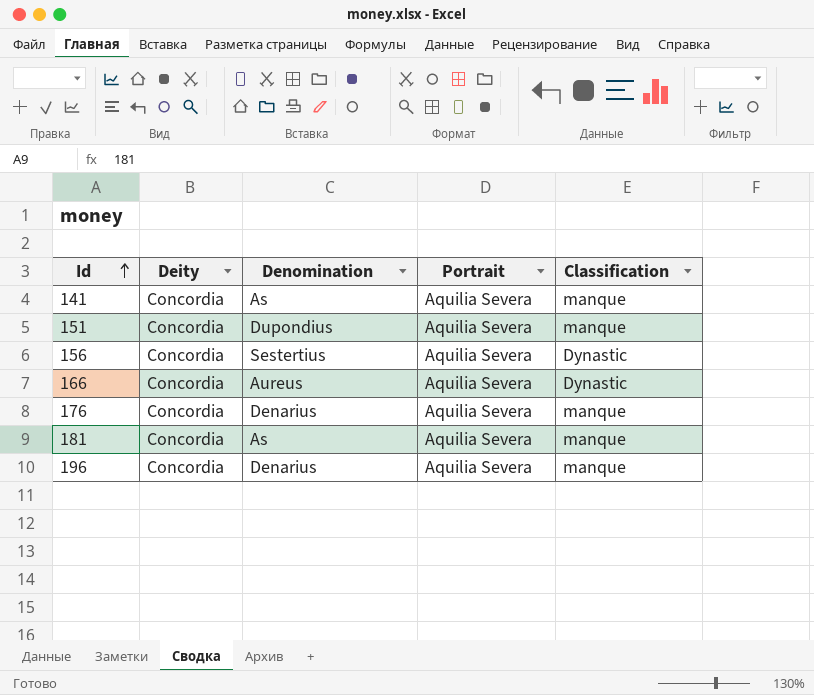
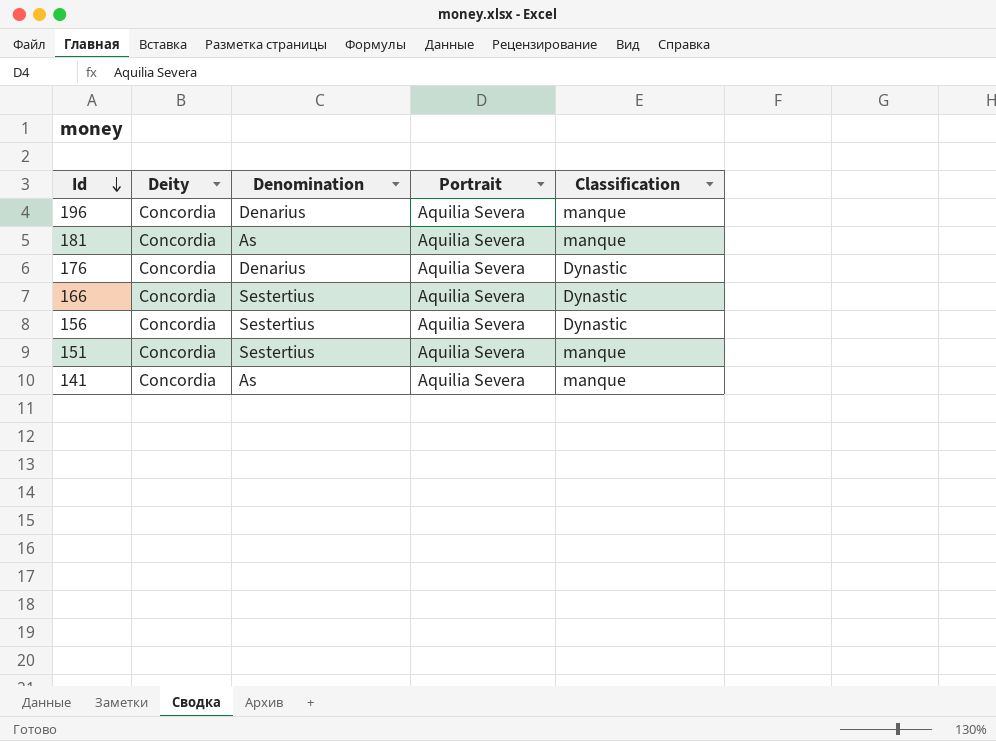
row order: Id ascending -> Id descending
176 | Classification: manque -> Dynastic
166 | Denomination: Aureus -> Sestertius
151 | Denomination: Dupondius -> Sestertius

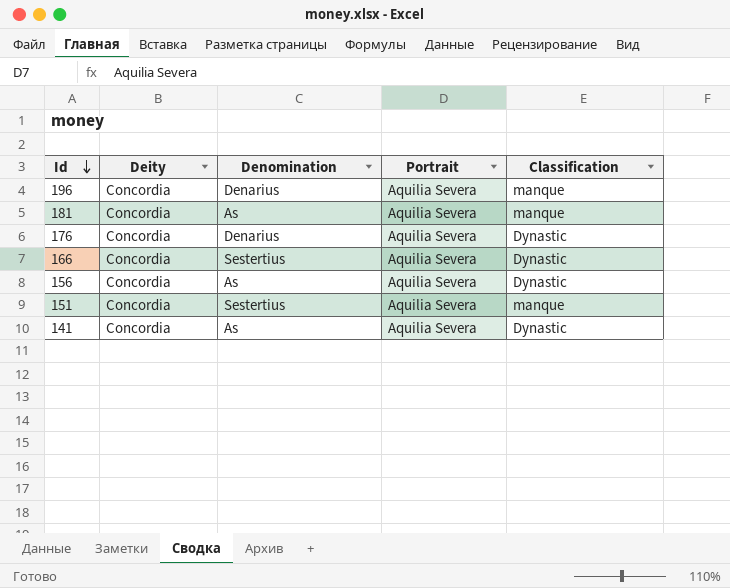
156 | Denomination: Sestertius -> As
141 | Classification: manque -> Dynastic

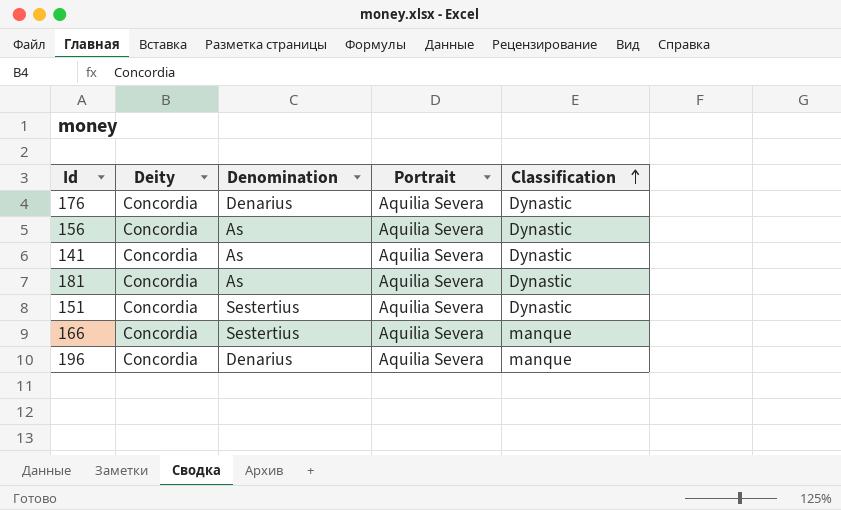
row order: Id descending -> Classification ascending
181 | Classification: manque -> Dynastic
151 | Classification: manque -> Dynastic
166 | Classification: Dynastic -> manque

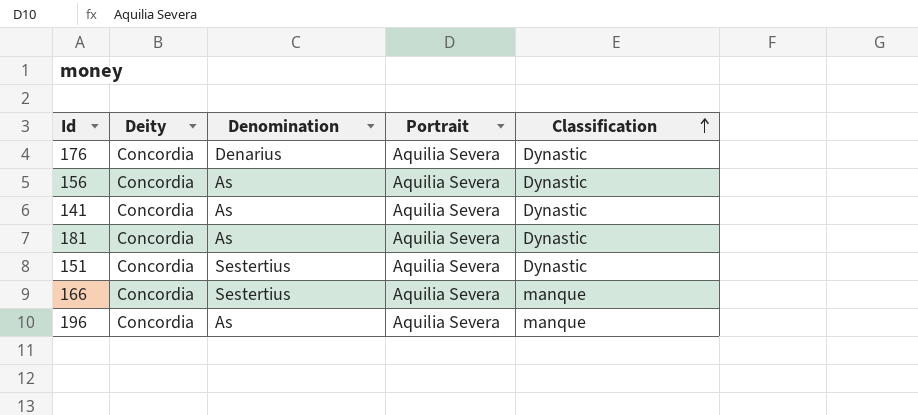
196 | Denomination: Denarius -> As

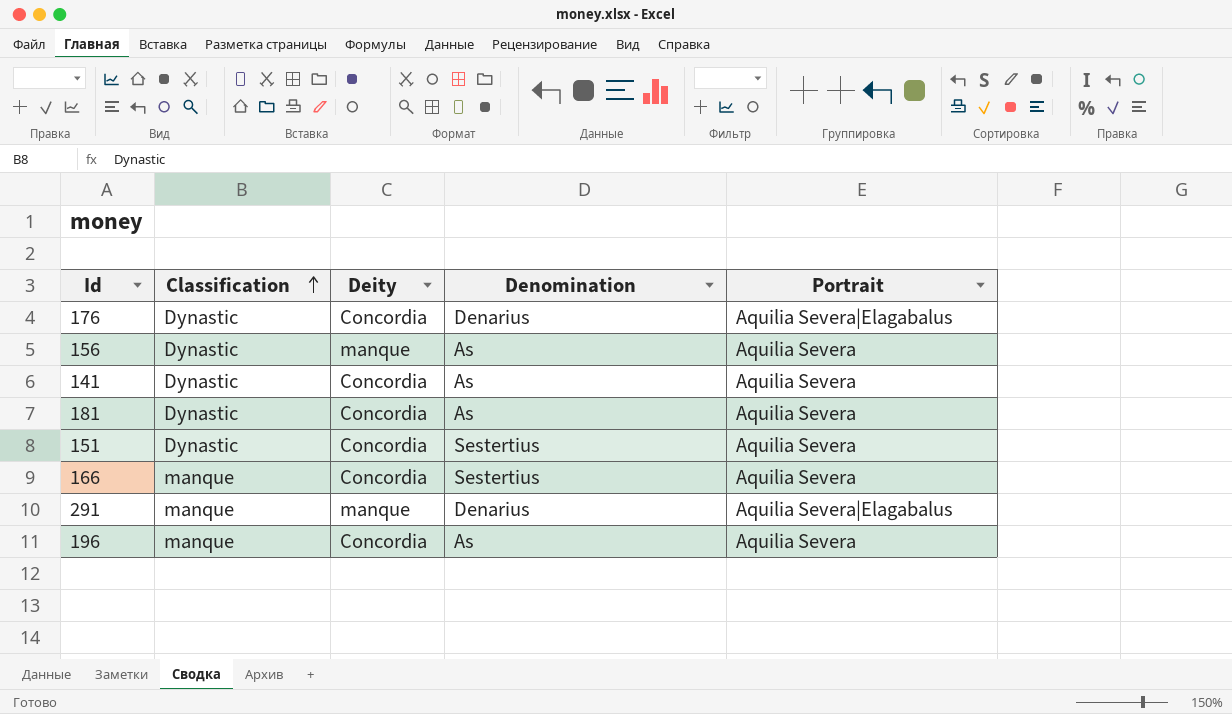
column Classification | position: 5 -> 2
176 | Portrait: Aquilia Severa -> Aquilia Severa|Elagabalus
156 | Deity: Concordia -> manque
row 291: none -> manque | manque | Denarius | Aquilia Severa|Elagabalus

